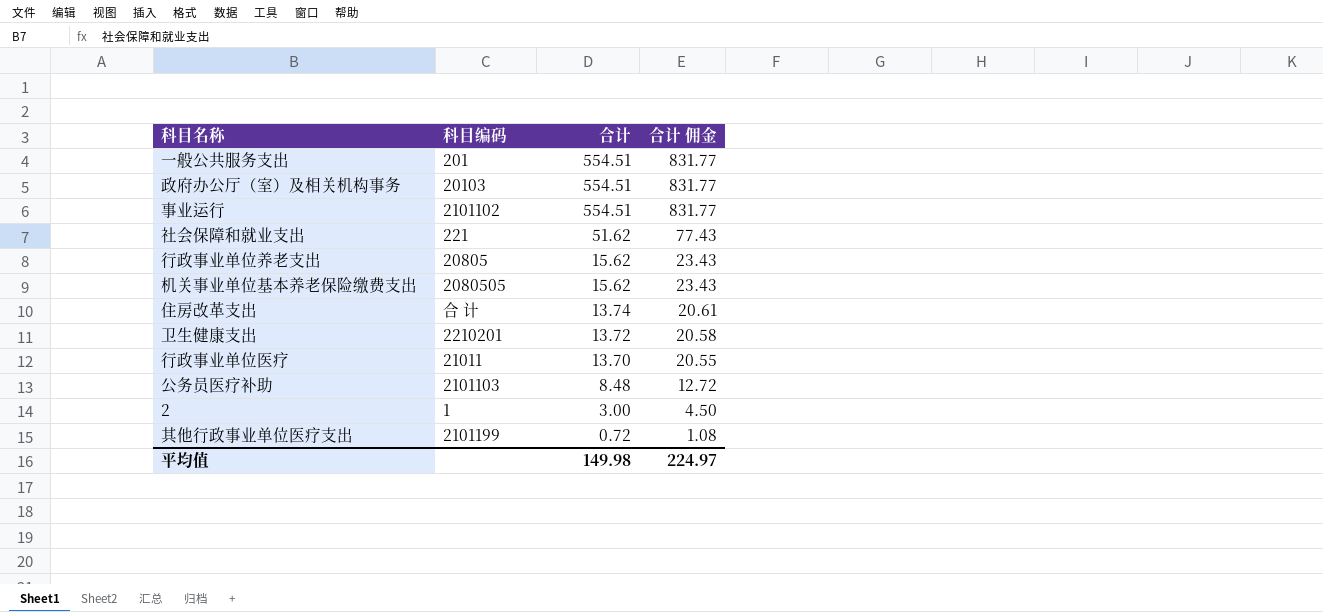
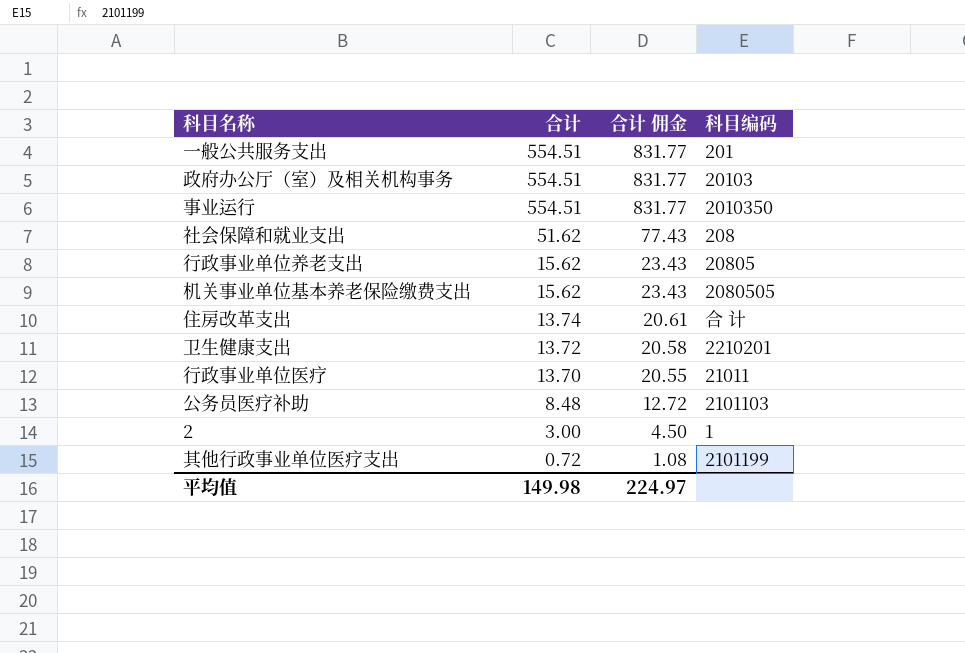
column 科目编码 | position: 2 -> 4
事业运行 | 科目编码: 2101102 -> 2010350
社会保障和就业支出 | 科目编码: 221 -> 208

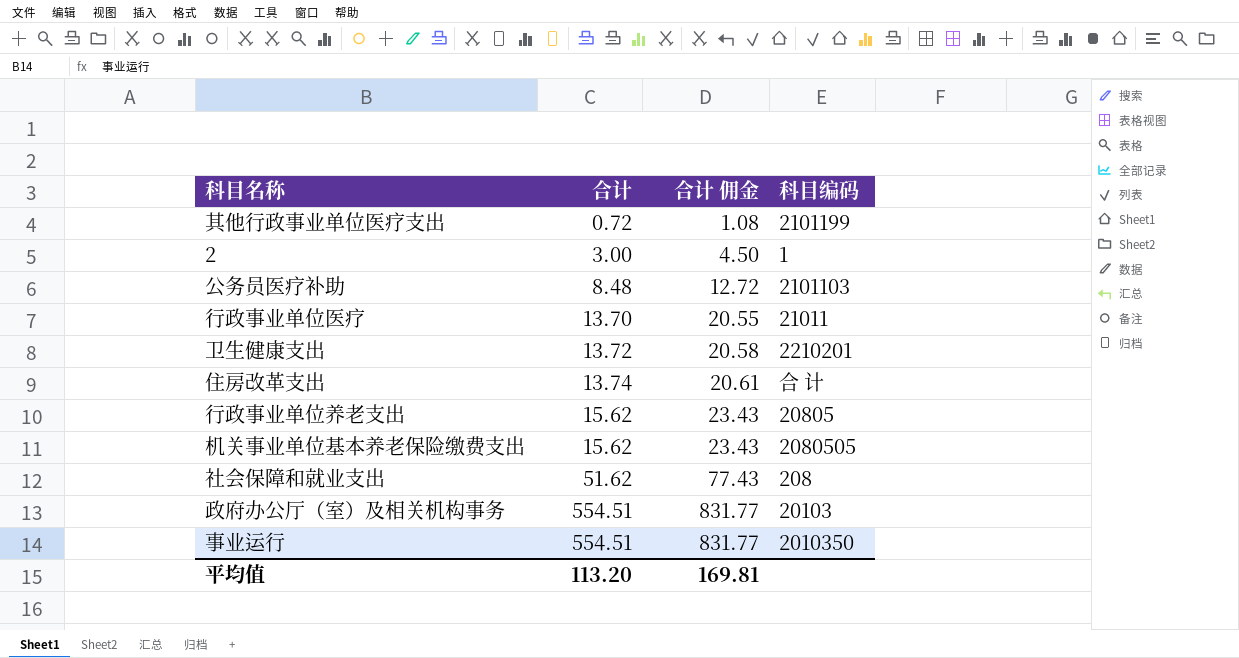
row order: 合计 descending -> 合计 ascending
row 一般公共服务支出: 554.51 | 831.77 | 201 -> none
平均值 | 合计: 149.98 -> 113.20
平均值 | 合计 佣金: 224.97 -> 169.81

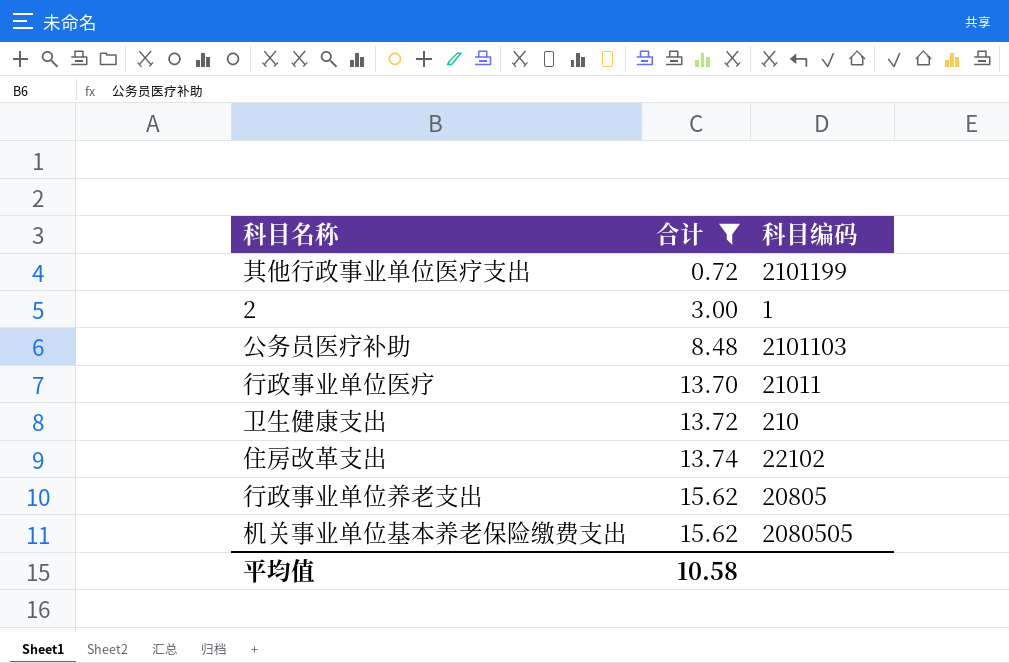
filter: none -> 合计 <= 15.62
column 合计 佣金 | formula: [合计] * 1.5 -> none
卫生健康支出 | 科目编码: 2210201 -> 210
住房改革支出 | 科目编码: 合 计 -> 22102
平均值 | 合计: 113.20 -> 10.58

